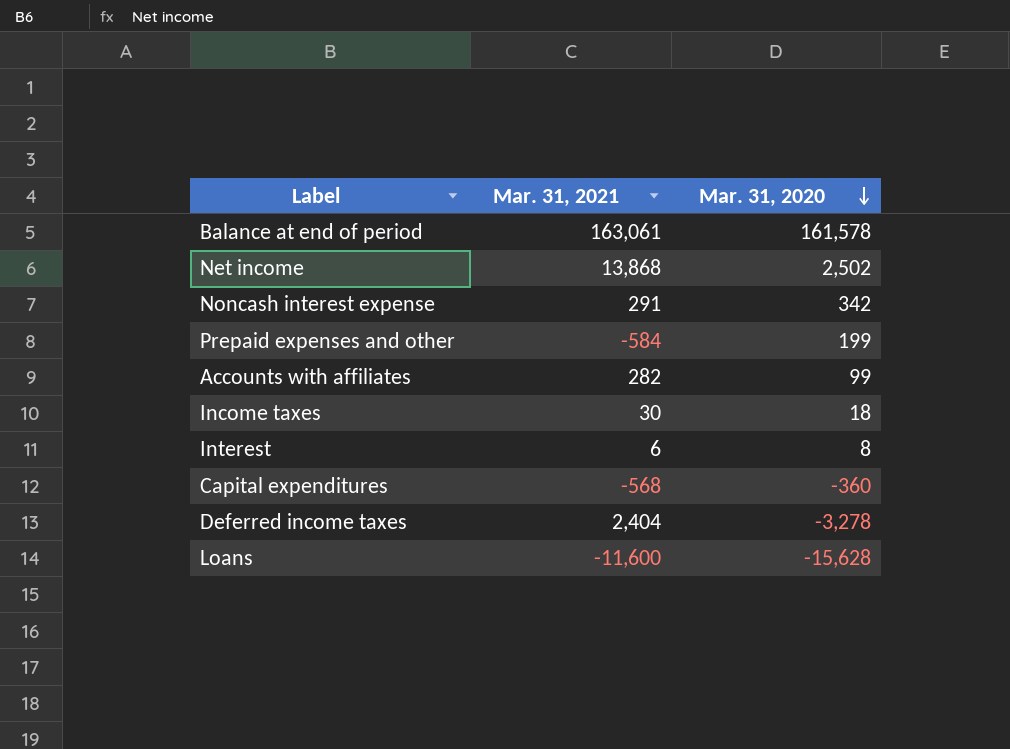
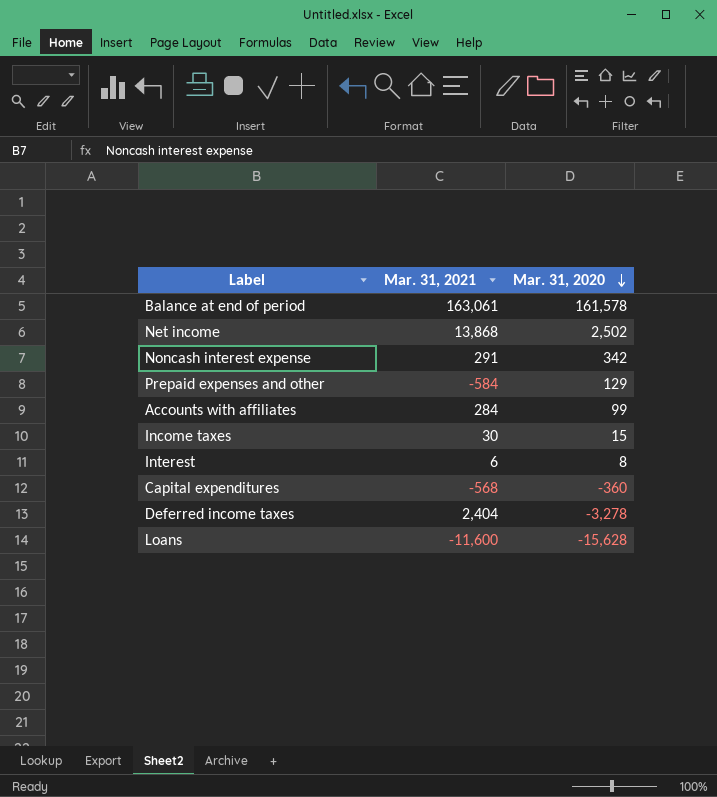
Prepaid expenses and other | Mar. 31, 2020: 199 -> 129
Accounts with affiliates | Mar. 31, 2021: 282 -> 284
Income taxes | Mar. 31, 2020: 18 -> 15

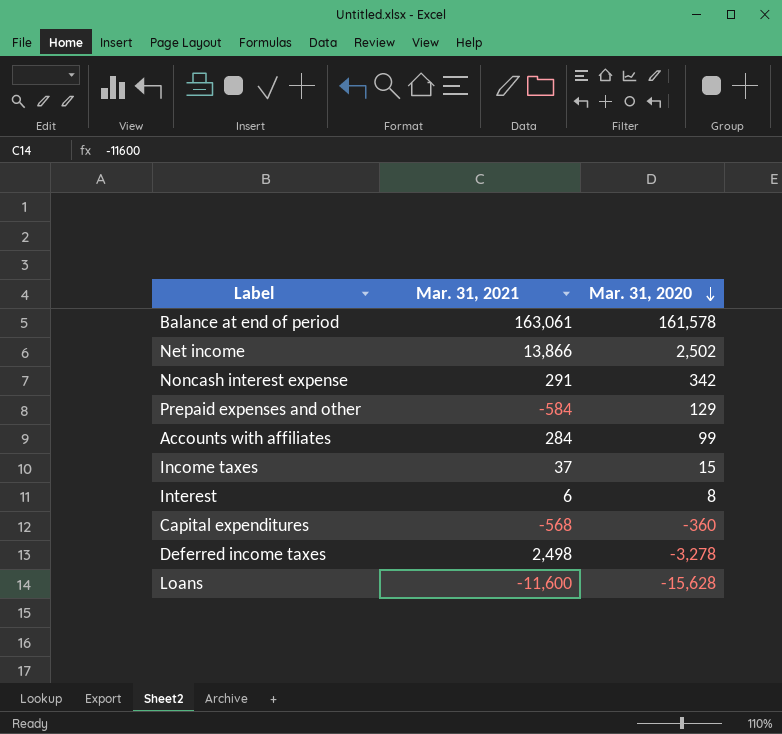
Net income | Mar. 31, 2021: 13,868 -> 13,866
Income taxes | Mar. 31, 2021: 30 -> 37
Deferred income taxes | Mar. 31, 2021: 2,404 -> 2,498

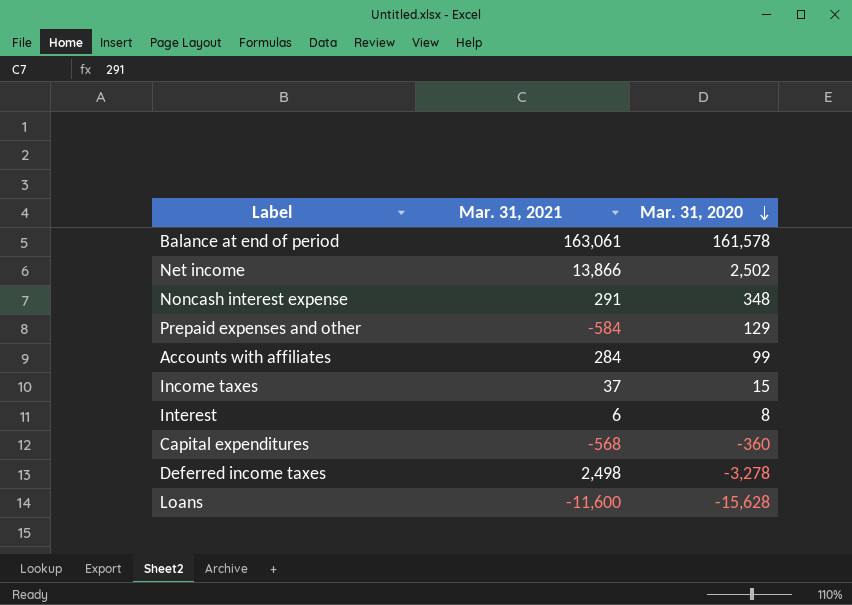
Noncash interest expense | Mar. 31, 2020: 342 -> 348

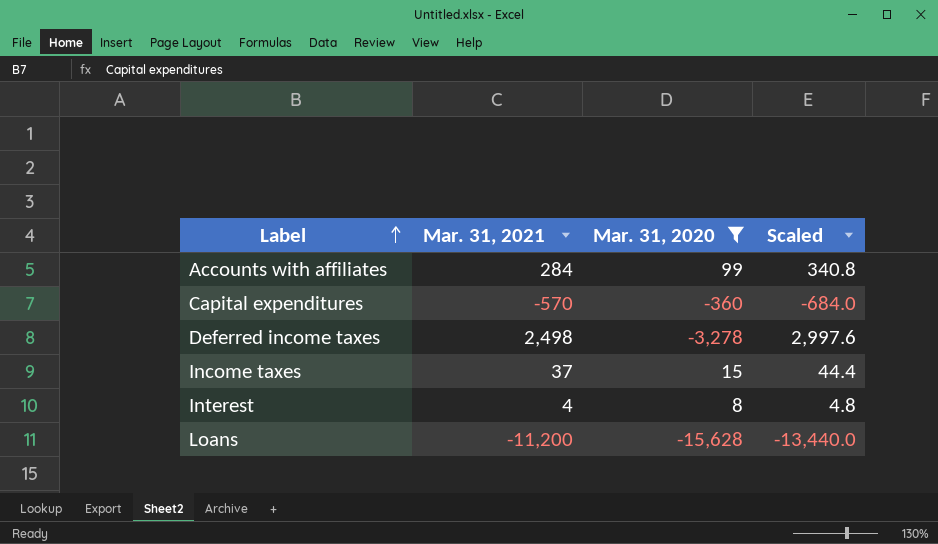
filter: none -> Mar. 31, 2020 <= 99
row order: Mar. 31, 2020 descending -> Label ascending
column Scaled | formula: none -> [Mar. 31, 2021] * 1.2
Capital expenditures | Mar. 31, 2021: -568 -> -570
Interest | Mar. 31, 2021: 6 -> 4
Loans | Mar. 31, 2021: -11,600 -> -11,200

